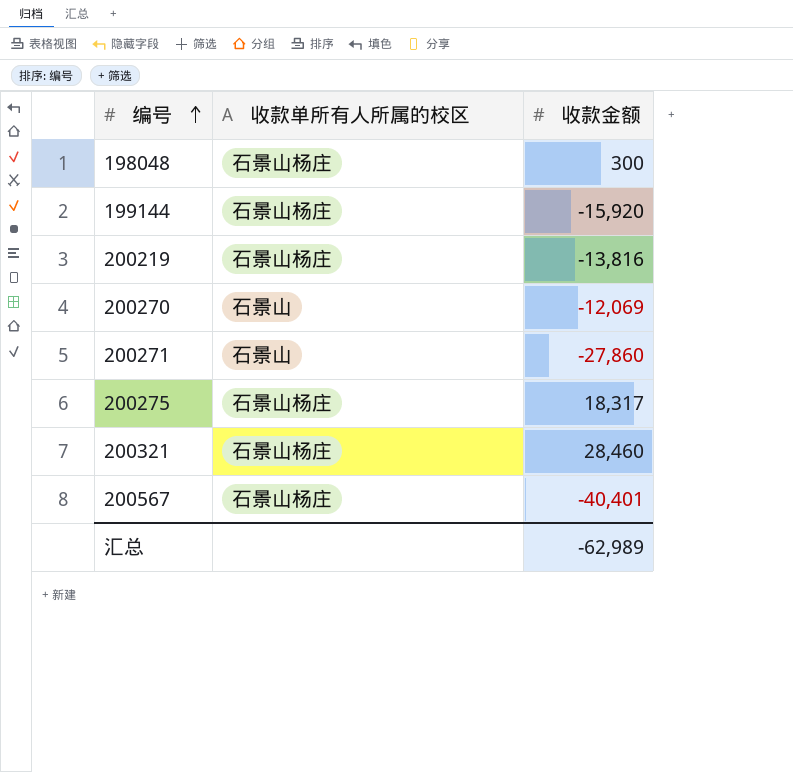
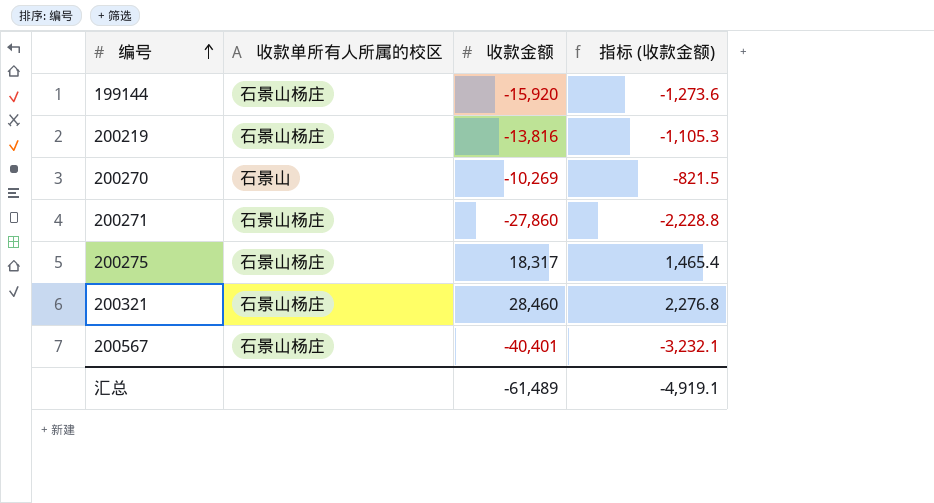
column 指标 (收款金额) | formula: none -> [收款金额] * 0.08
row 198048: 石景山杨庄 | 300 -> none
200270 | 收款金额: -12,069 -> -10,269
200271 | 收款单所有人所属的校区: 石景山 -> 石景山杨庄
汇总 | 收款金额: -62,989 -> -61,489

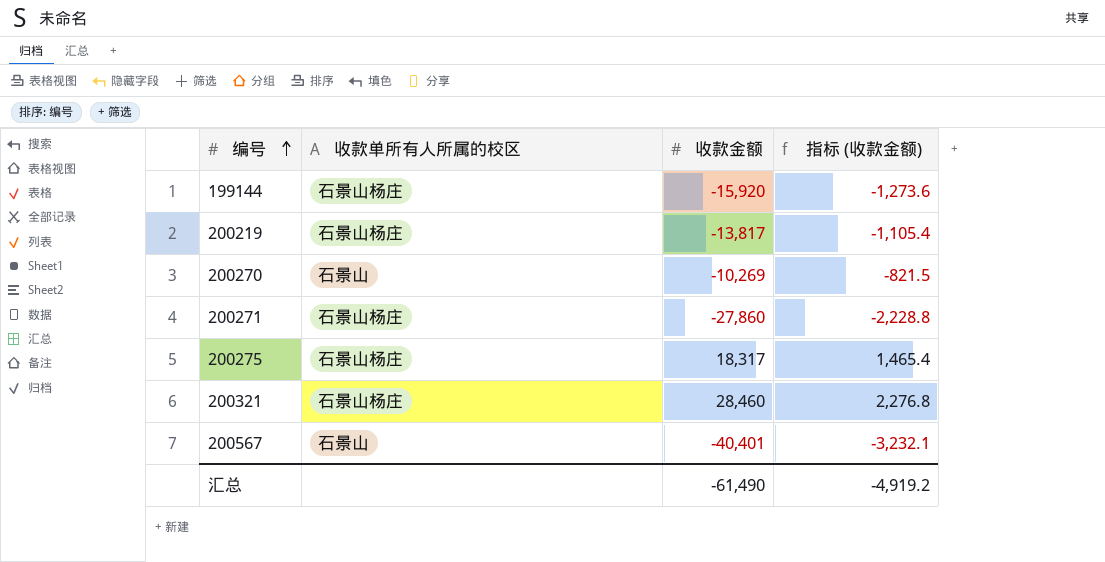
200219 | 收款金额: -13,816 -> -13,817
200219 | 指标 (收款金额): -1,105.3 -> -1,105.4
200567 | 收款单所有人所属的校区: 石景山杨庄 -> 石景山
汇总 | 收款金额: -61,489 -> -61,490
汇总 | 指标 (收款金额): -4,919.1 -> -4,919.2

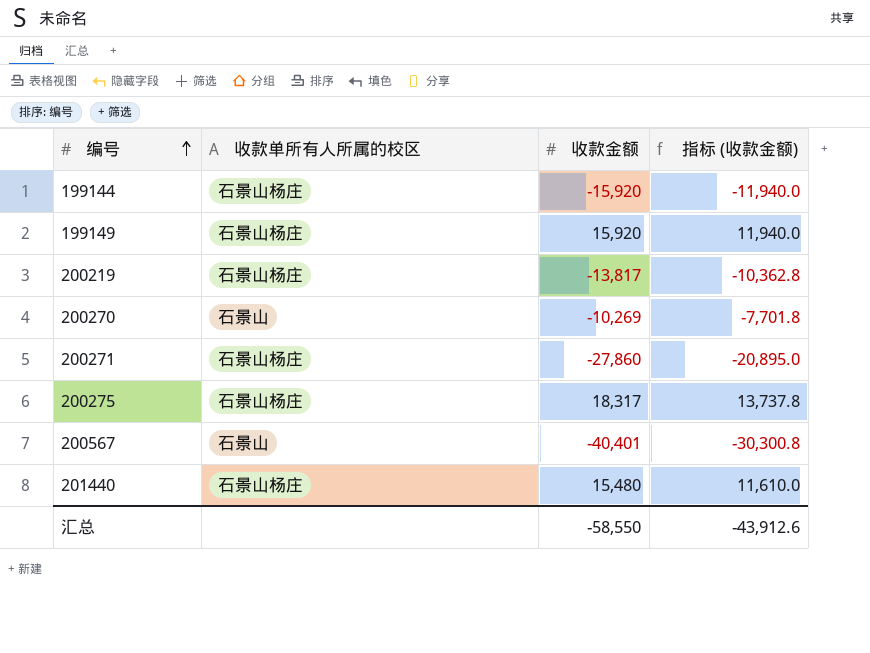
column 指标 (收款金额) | formula: [收款金额] * 0.08 -> [收款金额] * 0.75
row 200321: 石景山杨庄 | 28,460 | 2,276.8 -> none
row 199149: none -> 石景山杨庄 | 15,920 | 11,940.0
row 201440: none -> 石景山杨庄 | 15,480 | 11,610.0
汇总 | 收款金额: -61,490 -> -58,550
汇总 | 指标 (收款金额): -4,919.2 -> -43,912.6

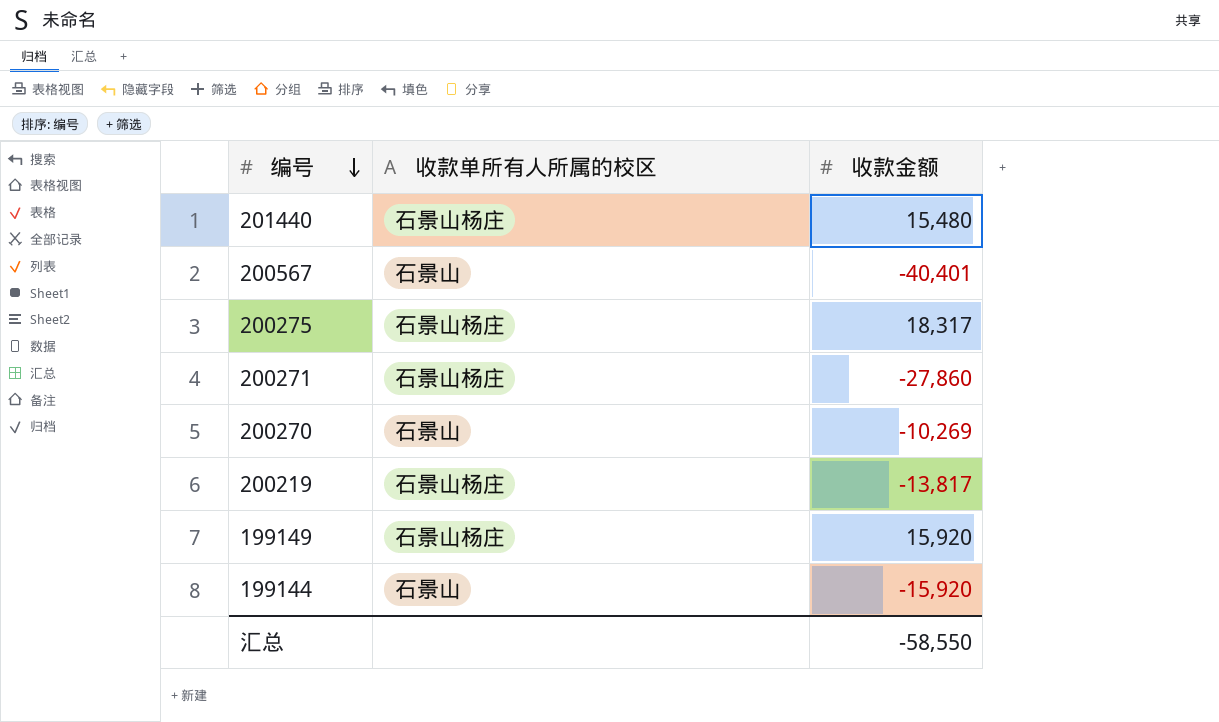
row order: 编号 ascending -> 编号 descending
column 指标 (收款金额) | formula: [收款金额] * 0.75 -> none
199144 | 收款单所有人所属的校区: 石景山杨庄 -> 石景山

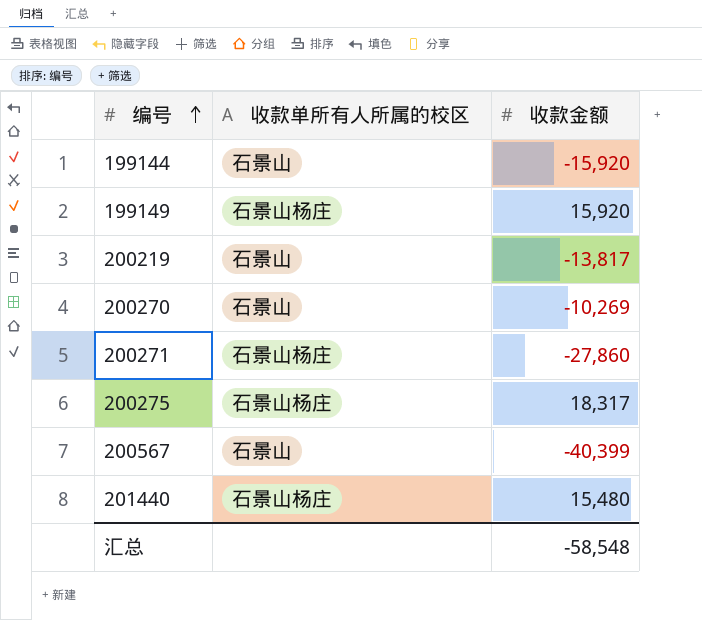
row order: 编号 descending -> 编号 ascending
200219 | 收款单所有人所属的校区: 石景山杨庄 -> 石景山
200567 | 收款金额: -40,401 -> -40,399
汇总 | 收款金额: -58,550 -> -58,548

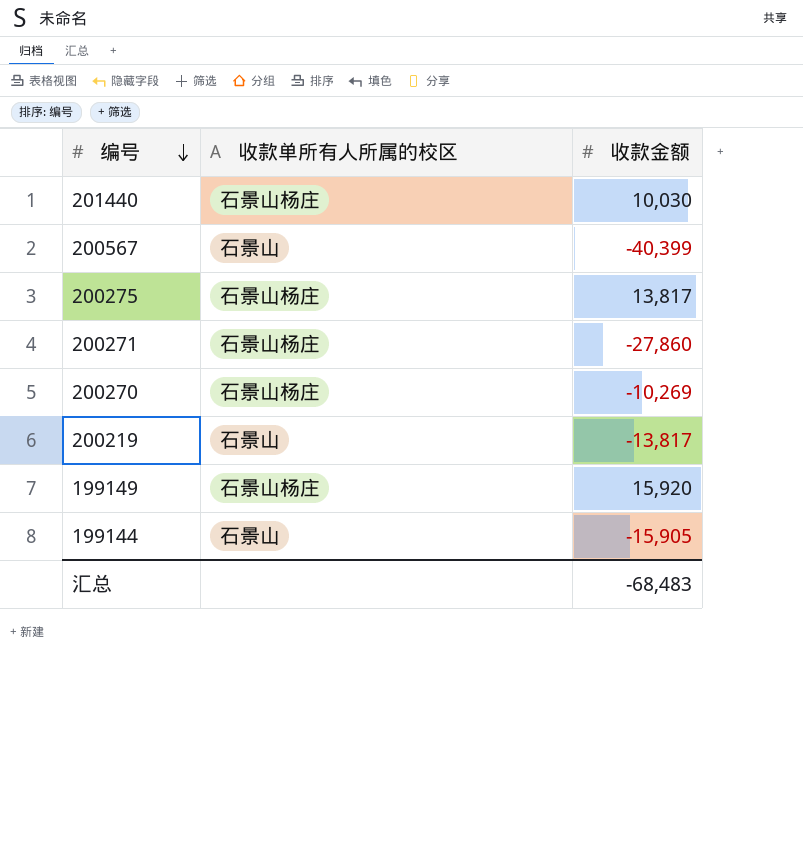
row order: 编号 ascending -> 编号 descending
201440 | 收款金额: 15,480 -> 10,030
200275 | 收款金额: 18,317 -> 13,817
200270 | 收款单所有人所属的校区: 石景山 -> 石景山杨庄
199144 | 收款金额: -15,920 -> -15,905
汇总 | 收款金额: -58,548 -> -68,483

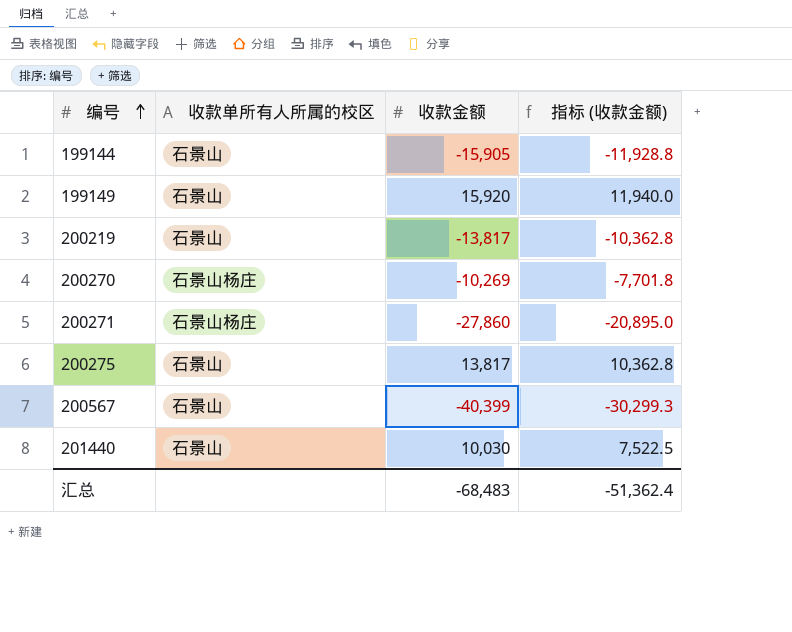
row order: 编号 descending -> 编号 ascending
column 指标 (收款金额) | formula: none -> [收款金额] * 0.75
199149 | 收款单所有人所属的校区: 石景山杨庄 -> 石景山
200275 | 收款单所有人所属的校区: 石景山杨庄 -> 石景山
201440 | 收款单所有人所属的校区: 石景山杨庄 -> 石景山

